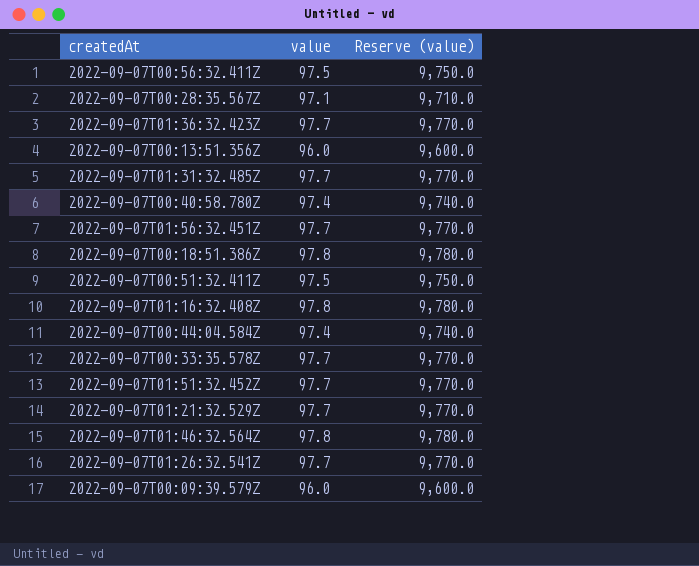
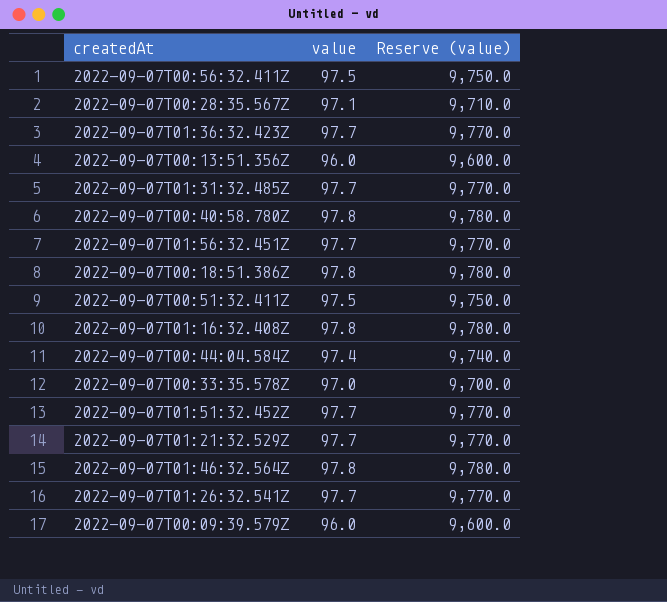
2022-09-07T00:40:58.780Z | value: 97.4 -> 97.8
2022-09-07T00:40:58.780Z | Reserve (value): 9,740.0 -> 9,780.0
2022-09-07T00:33:35.578Z | value: 97.7 -> 97.0
2022-09-07T00:33:35.578Z | Reserve (value): 9,770.0 -> 9,700.0

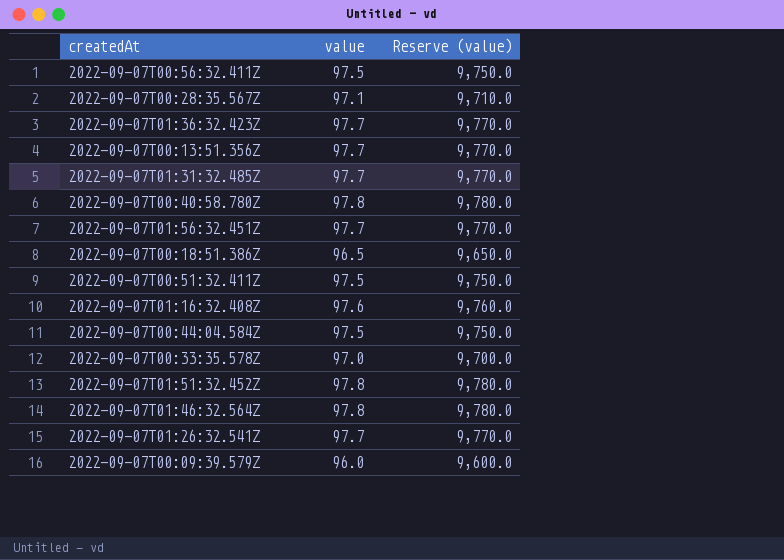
row 2022-09-07T01:21:32.529Z: 97.7 | 9,770.0 -> none
2022-09-07T00:13:51.356Z | value: 96.0 -> 97.7
2022-09-07T00:13:51.356Z | Reserve (value): 9,600.0 -> 9,770.0
2022-09-07T00:18:51.386Z | value: 97.8 -> 96.5
2022-09-07T00:18:51.386Z | Reserve (value): 9,780.0 -> 9,650.0
2022-09-07T01:16:32.408Z | value: 97.8 -> 97.6
2022-09-07T01:16:32.408Z | Reserve (value): 9,780.0 -> 9,760.0
2022-09-07T00:44:04.584Z | value: 97.4 -> 97.5
2022-09-07T00:44:04.584Z | Reserve (value): 9,740.0 -> 9,750.0
2022-09-07T01:51:32.452Z | value: 97.7 -> 97.8
2022-09-07T01:51:32.452Z | Reserve (value): 9,770.0 -> 9,780.0

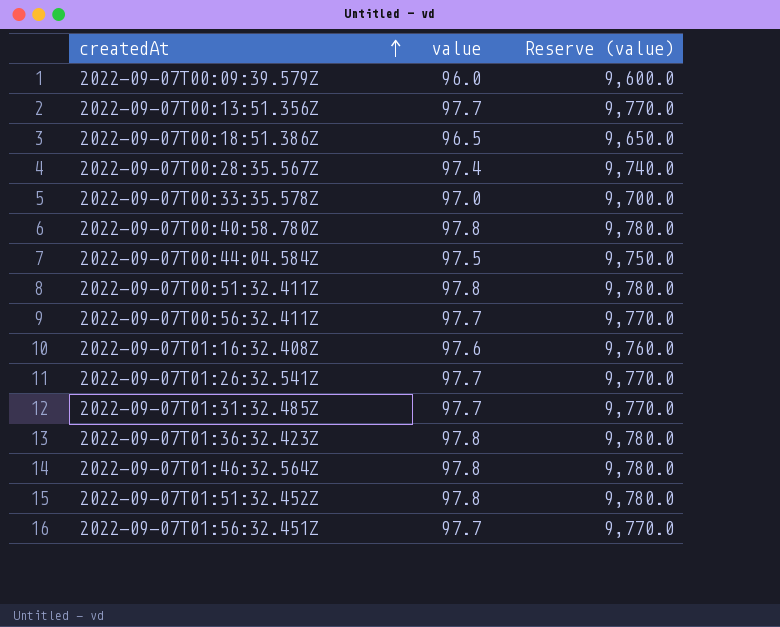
row order: none -> createdAt ascending
2022-09-07T00:28:35.567Z | value: 97.1 -> 97.4
2022-09-07T00:28:35.567Z | Reserve (value): 9,710.0 -> 9,740.0
2022-09-07T00:51:32.411Z | value: 97.5 -> 97.8
2022-09-07T00:51:32.411Z | Reserve (value): 9,750.0 -> 9,780.0
2022-09-07T00:56:32.411Z | value: 97.5 -> 97.7
2022-09-07T00:56:32.411Z | Reserve (value): 9,750.0 -> 9,770.0
2022-09-07T01:36:32.423Z | value: 97.7 -> 97.8
2022-09-07T01:36:32.423Z | Reserve (value): 9,770.0 -> 9,780.0

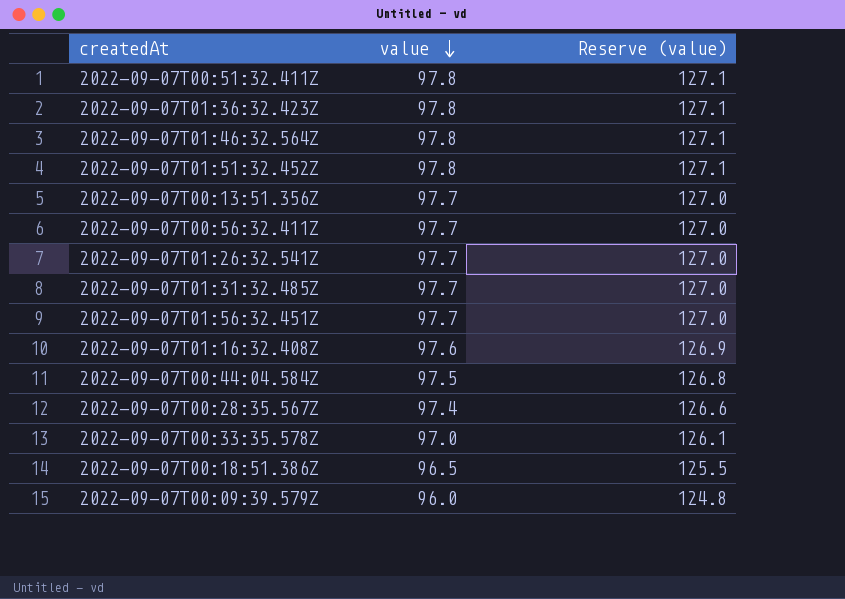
row order: createdAt ascending -> value descending
column Reserve (value) | formula: [value] * 100 -> [value] * 1.3
row 2022-09-07T00:40:58.780Z: 97.8 | 9,780.0 -> none

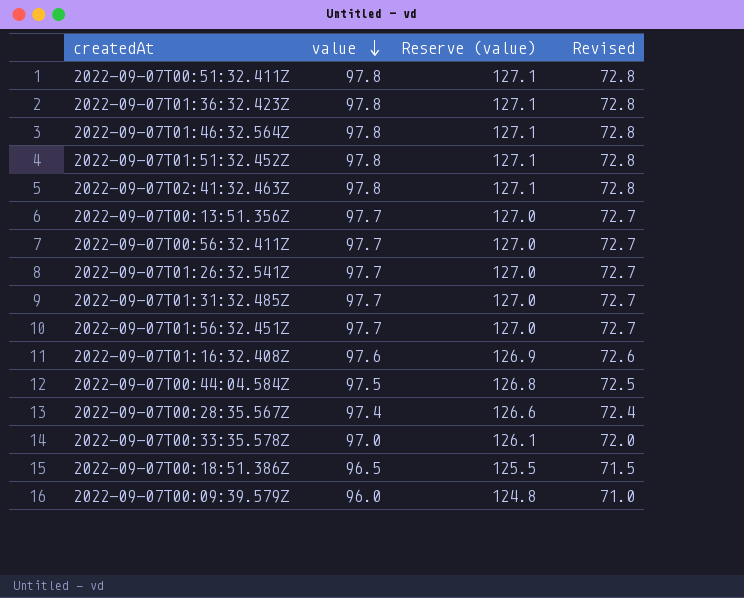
column Revised | formula: none -> [value] - 25
row 2022-09-07T02:41:32.463Z: none -> 97.8 | 127.1 | 72.8

